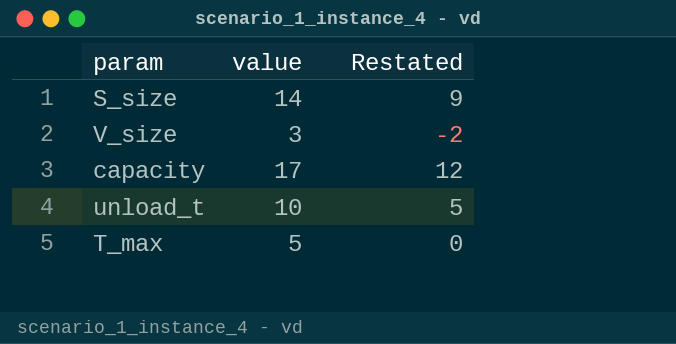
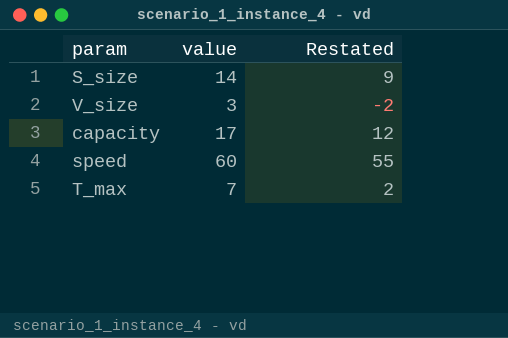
row unload_t: 10 | 5 -> none
row speed: none -> 60 | 55
T_max | value: 5 -> 7
T_max | Restated: 0 -> 2

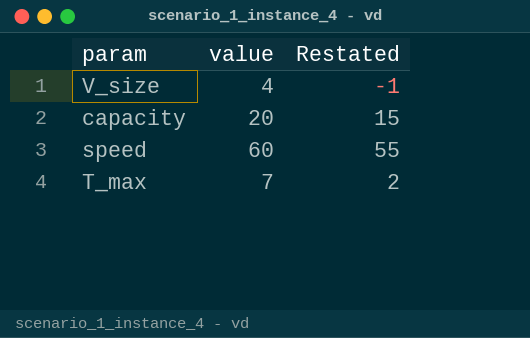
row S_size: 14 | 9 -> none
V_size | value: 3 -> 4
V_size | Restated: -2 -> -1
capacity | value: 17 -> 20
capacity | Restated: 12 -> 15

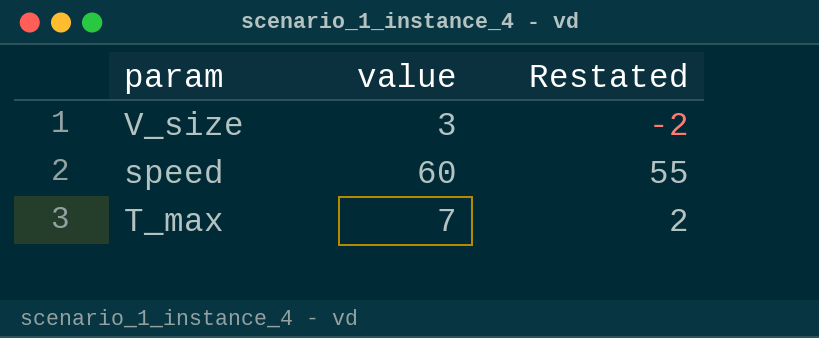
row capacity: 20 | 15 -> none
V_size | value: 4 -> 3
V_size | Restated: -1 -> -2

